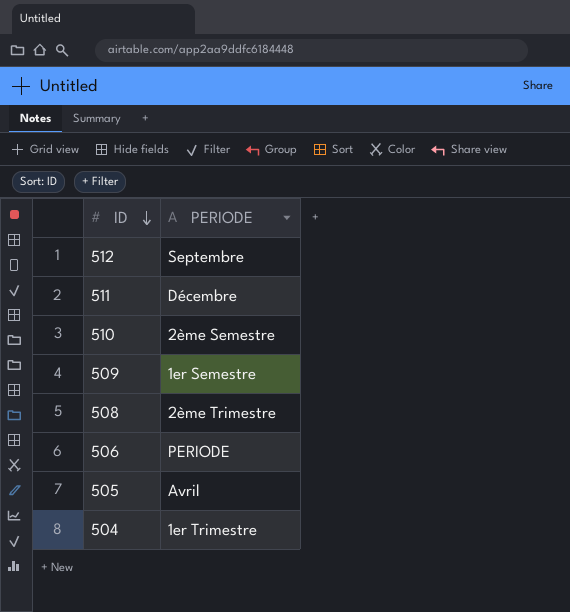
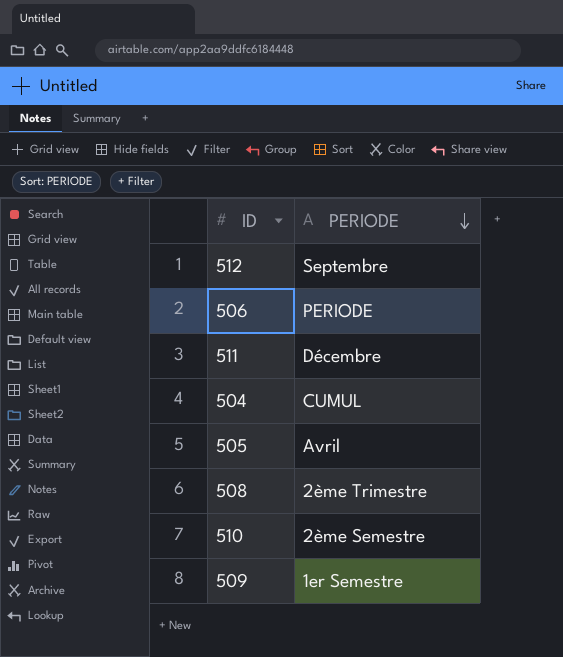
row order: ID descending -> PERIODE descending
504 | PERIODE: 1er Trimestre -> CUMUL

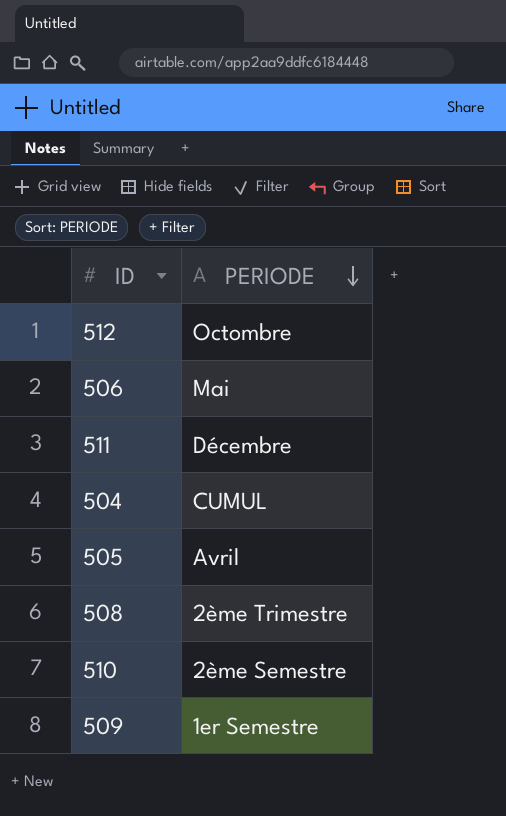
512 | PERIODE: Septembre -> Octombre
506 | PERIODE: PERIODE -> Mai

